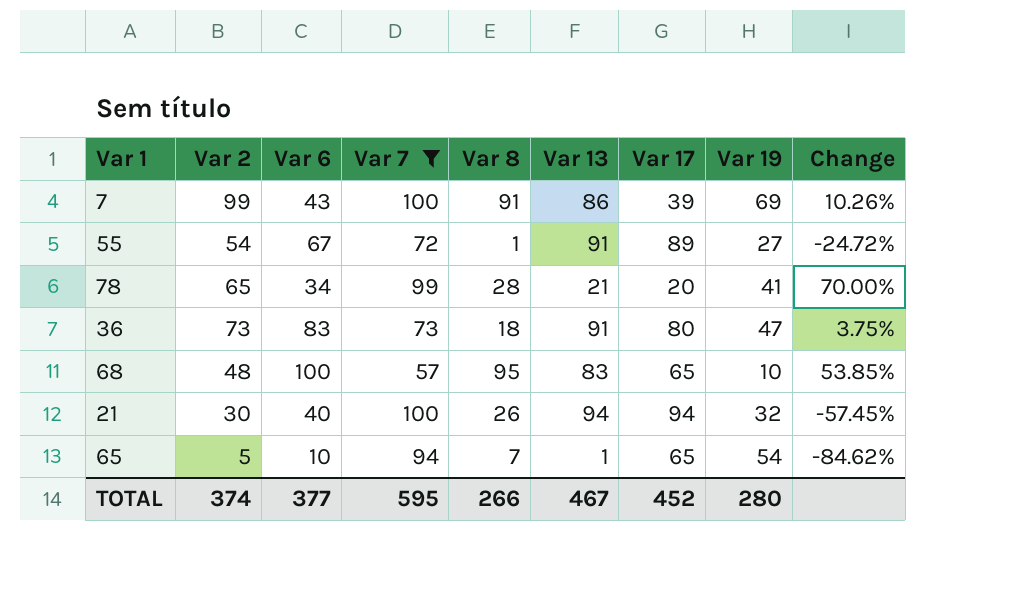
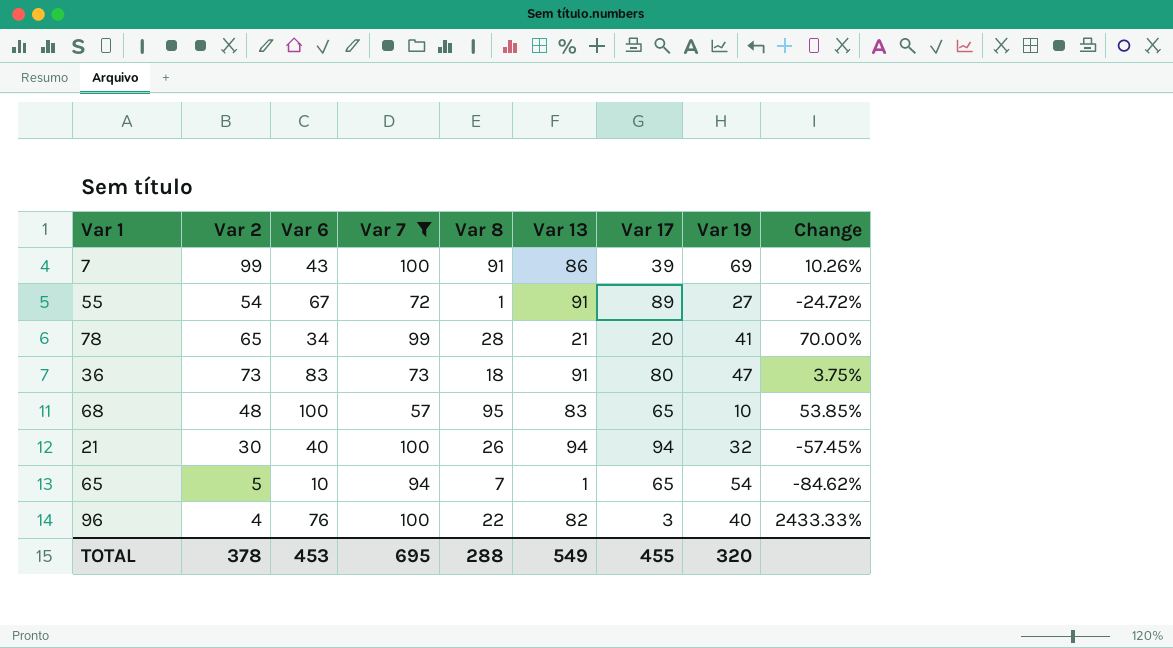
row 96: none -> 4 | 76 | 100 | 22 | 82 | 3 | 40 | 2433.33%
TOTAL | Var 2: 374 -> 378
TOTAL | Var 6: 377 -> 453
TOTAL | Var 7: 595 -> 695
TOTAL | Var 8: 266 -> 288
TOTAL | Var 13: 467 -> 549
TOTAL | Var 17: 452 -> 455
TOTAL | Var 19: 280 -> 320

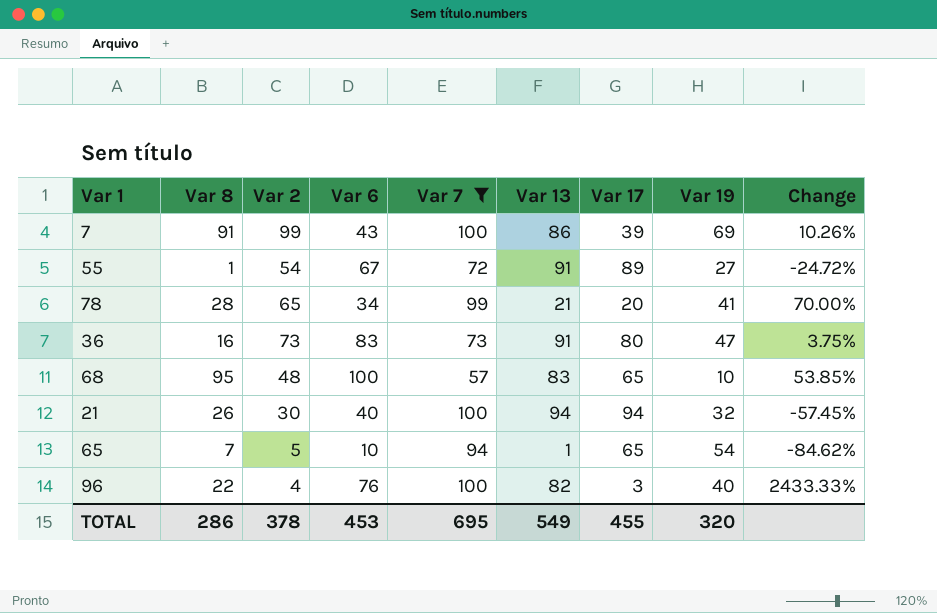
column Var 8 | position: 5 -> 2
36 | Var 8: 18 -> 16
TOTAL | Var 8: 288 -> 286

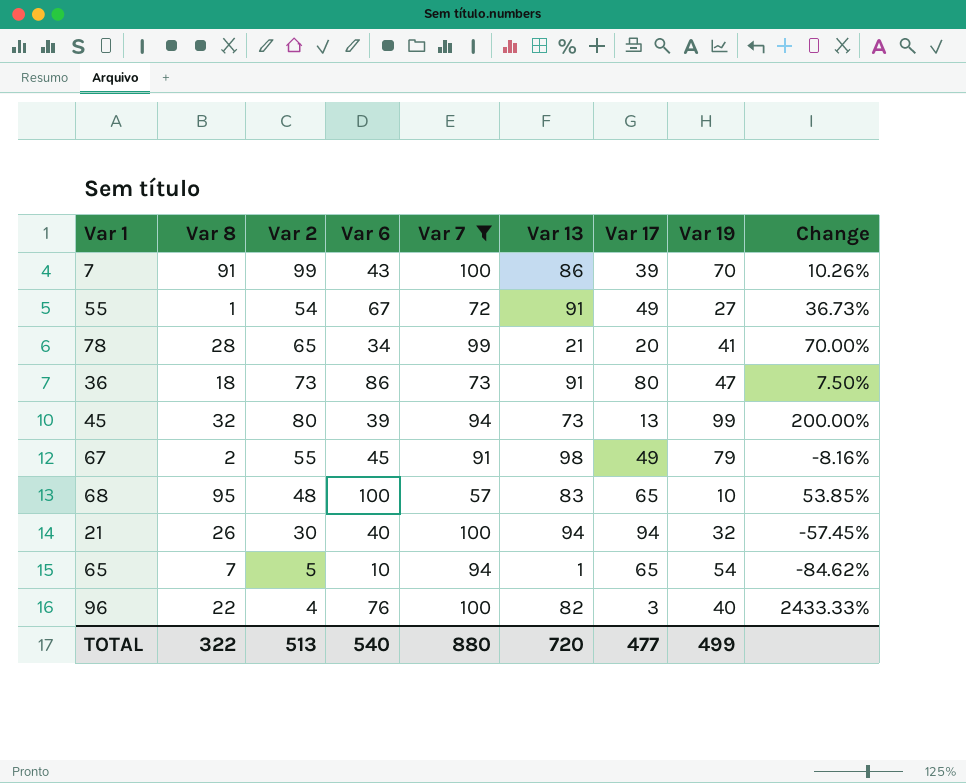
7 | Var 19: 69 -> 70
55 | Var 17: 89 -> 49
55 | Change: -24.72% -> 36.73%
36 | Var 8: 16 -> 18
36 | Var 6: 83 -> 86
36 | Change: 3.75% -> 7.50%
row 45: none -> 32 | 80 | 39 | 94 | 73 | 13 | 99 | 200.00%
row 67: none -> 2 | 55 | 45 | 91 | 98 | 49 | 79 | -8.16%
TOTAL | Var 8: 286 -> 322
TOTAL | Var 2: 378 -> 513
TOTAL | Var 6: 453 -> 540
TOTAL | Var 7: 695 -> 880
TOTAL | Var 13: 549 -> 720
TOTAL | Var 17: 455 -> 477
TOTAL | Var 19: 320 -> 499

